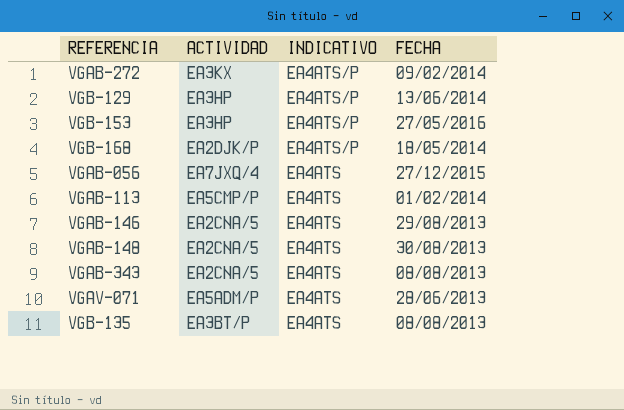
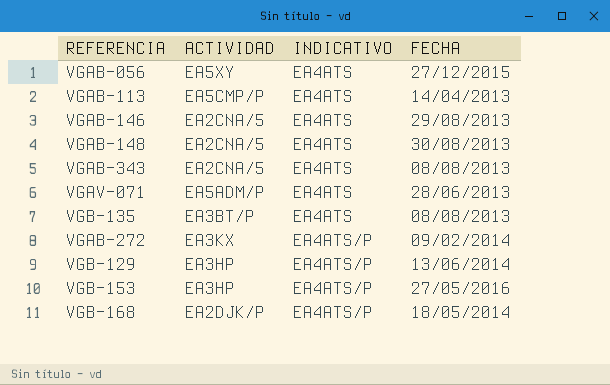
row order: INDICATIVO descending -> INDICATIVO ascending
VGAB-056 | ACTIVIDAD: EA7JXQ/4 -> EA5XY
VGAB-113 | FECHA: 01/02/2014 -> 14/04/2013

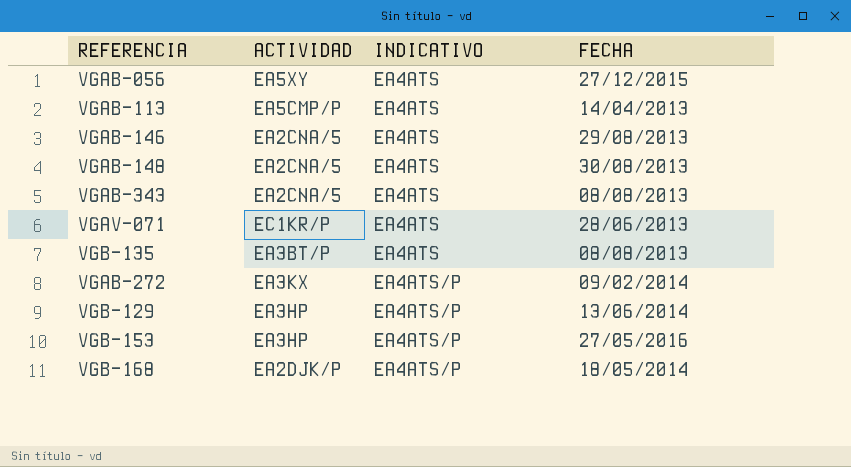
VGAV-071 | ACTIVIDAD: EA5ADM/P -> EC1KR/P

